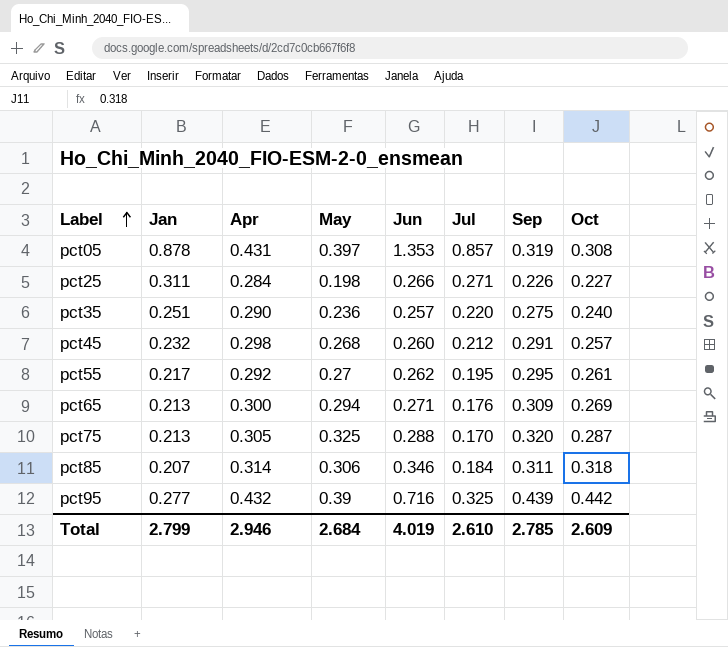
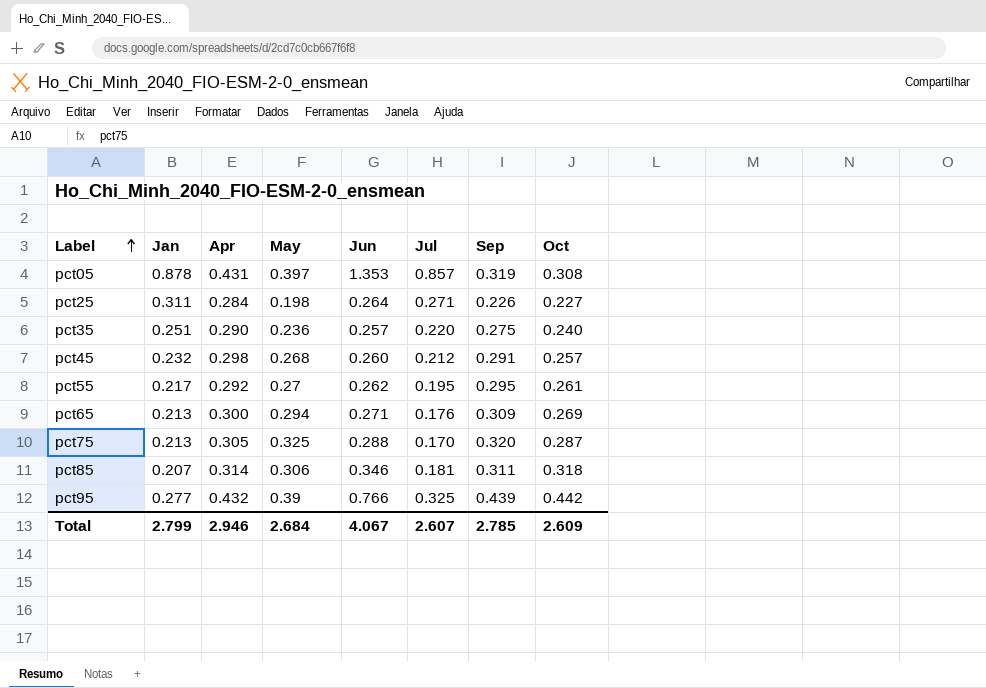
pct25 | Jun: 0.266 -> 0.264
pct85 | Jul: 0.184 -> 0.181
pct95 | Jun: 0.716 -> 0.766
Total | Jun: 4.019 -> 4.067
Total | Jul: 2.610 -> 2.607

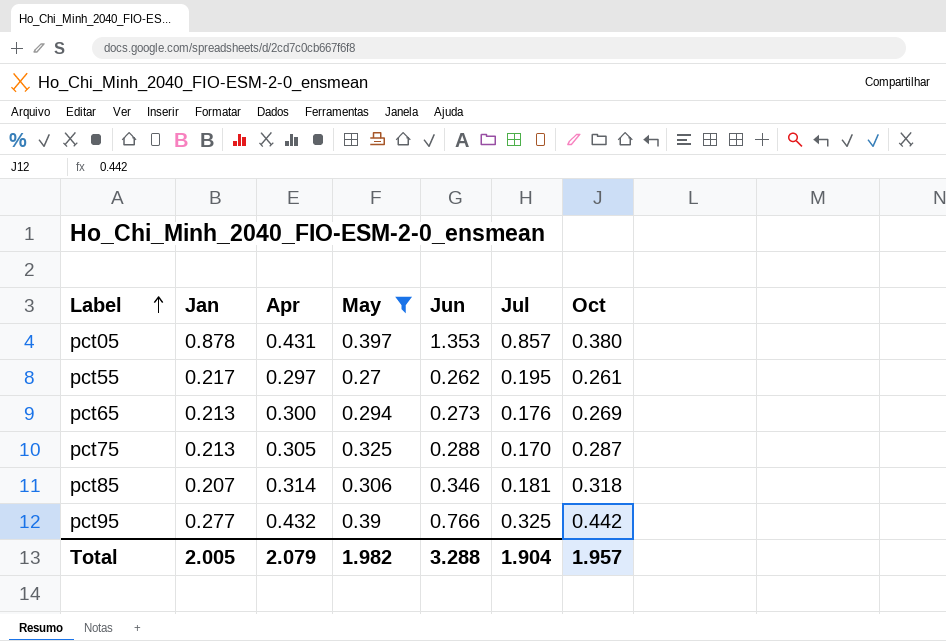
filter: none -> May >= 0.27
column Sep | position: 7 -> none
pct05 | Oct: 0.308 -> 0.380
pct55 | Apr: 0.292 -> 0.297
pct65 | Jun: 0.271 -> 0.273
Total | Jan: 2.799 -> 2.005
Total | Apr: 2.946 -> 2.079
Total | May: 2.684 -> 1.982
Total | Jun: 4.067 -> 3.288
Total | Jul: 2.607 -> 1.904
Total | Oct: 2.609 -> 1.957

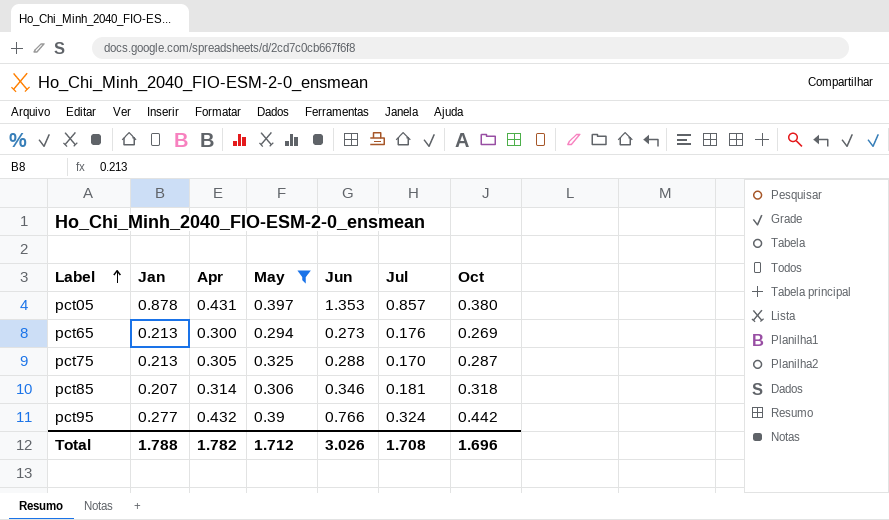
row pct55: 0.217 | 0.297 | 0.27 | 0.262 | 0.195 | 0.261 -> none
pct95 | Jul: 0.325 -> 0.324
Total | Jan: 2.005 -> 1.788
Total | Apr: 2.079 -> 1.782
Total | May: 1.982 -> 1.712
Total | Jun: 3.288 -> 3.026
Total | Jul: 1.904 -> 1.708
Total | Oct: 1.957 -> 1.696

